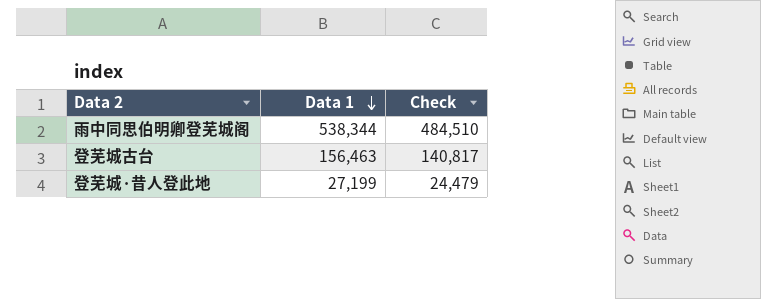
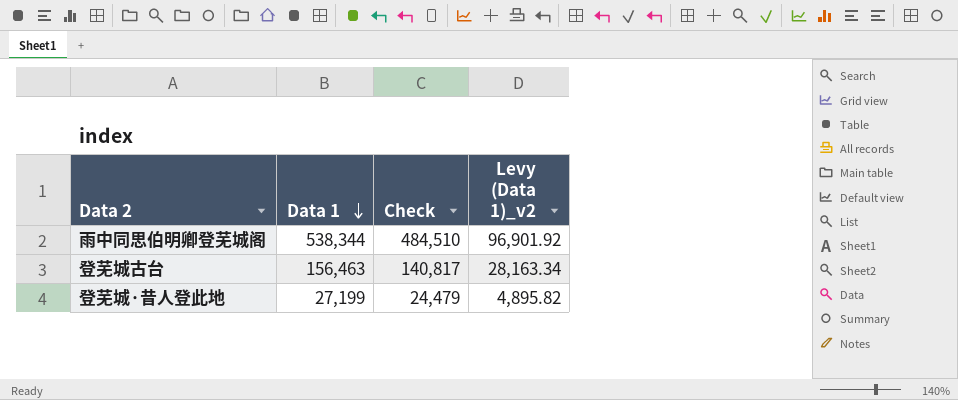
column Levy (Data 1)_v2 | formula: none -> [Data 1] * 0.18

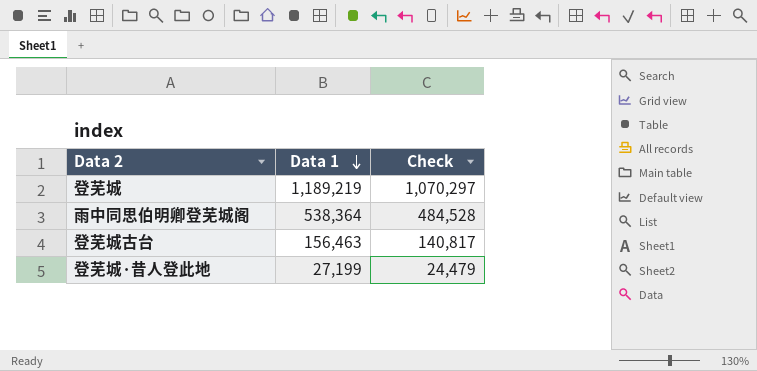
column Levy (Data 1)_v2 | formula: [Data 1] * 0.18 -> none
row 登芜城: none -> 1,189,219 | 1,070,297
雨中同思伯明卿登芜城阁 | Data 1: 538,344 -> 538,364
雨中同思伯明卿登芜城阁 | Check: 484,510 -> 484,528

